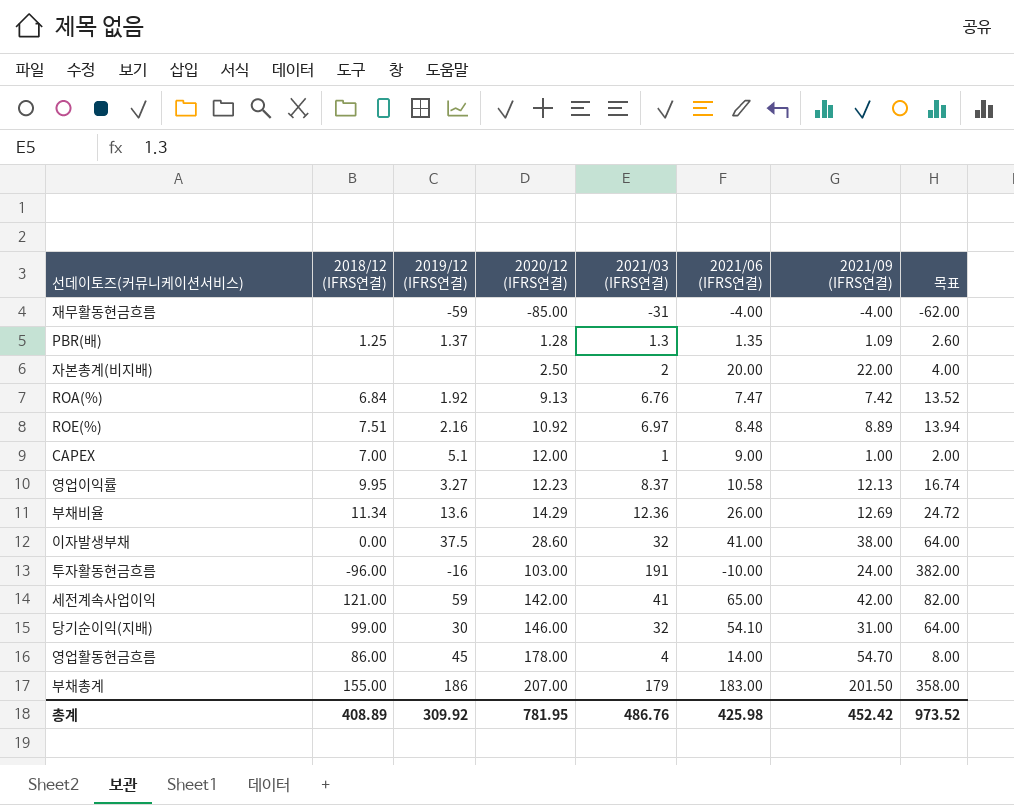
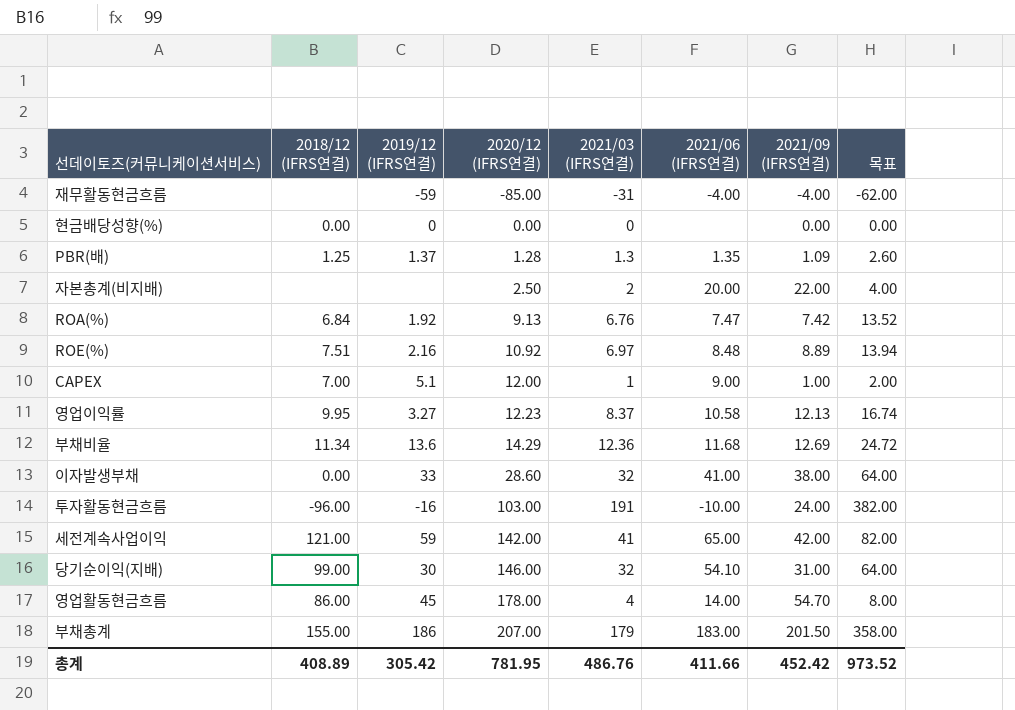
row 현금배당성향(%): none -> 0.00 | 0 | 0.00 | 0 | none | 0.00 | 0.00
부채비율 | 2021/06 (IFRS연결): 26.00 -> 11.68
이자발생부채 | 2019/12 (IFRS연결): 37.5 -> 33
총계 | 2019/12 (IFRS연결): 309.92 -> 305.42
총계 | 2021/06 (IFRS연결): 425.98 -> 411.66

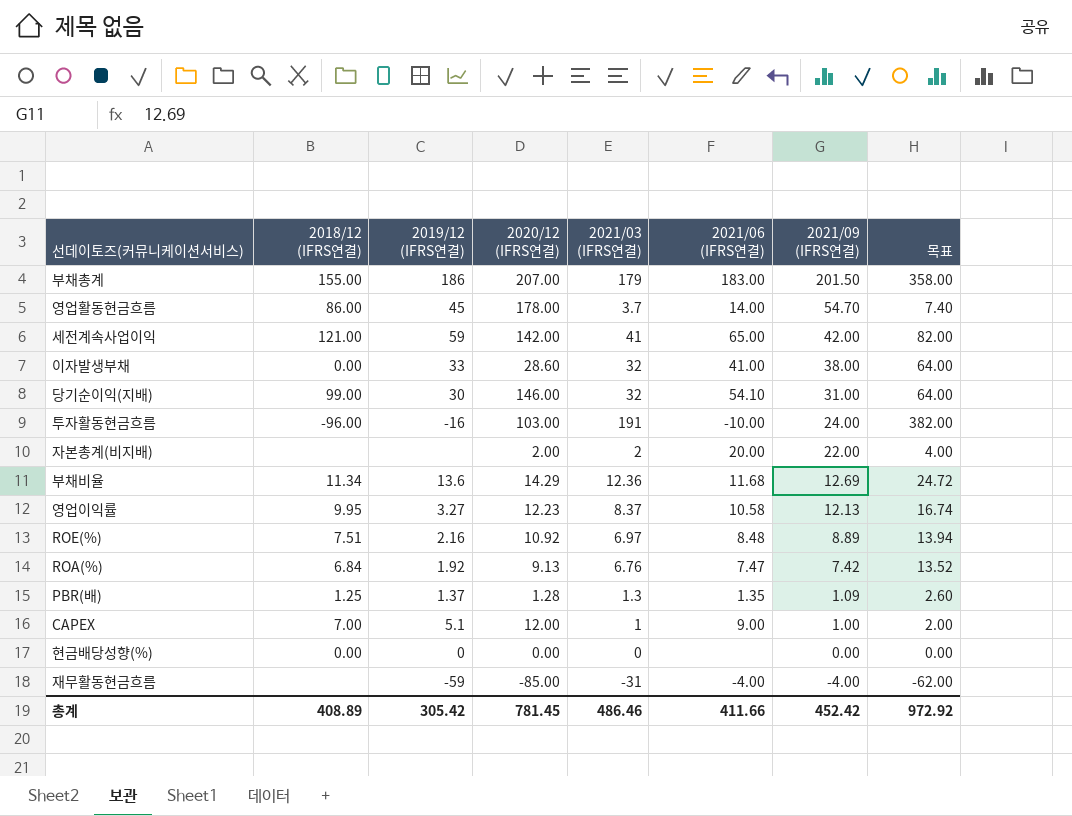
row order: 2020/12 (IFRS연결) ascending -> 2021/09 (IFRS연결) descending
영업활동현금흐름 | 2021/03 (IFRS연결): 4 -> 3.7
영업활동현금흐름 | 목표: 8.00 -> 7.40
자본총계(비지배) | 2020/12 (IFRS연결): 2.50 -> 2.00
총계 | 2020/12 (IFRS연결): 781.95 -> 781.45
총계 | 2021/03 (IFRS연결): 486.76 -> 486.46
총계 | 목표: 973.52 -> 972.92

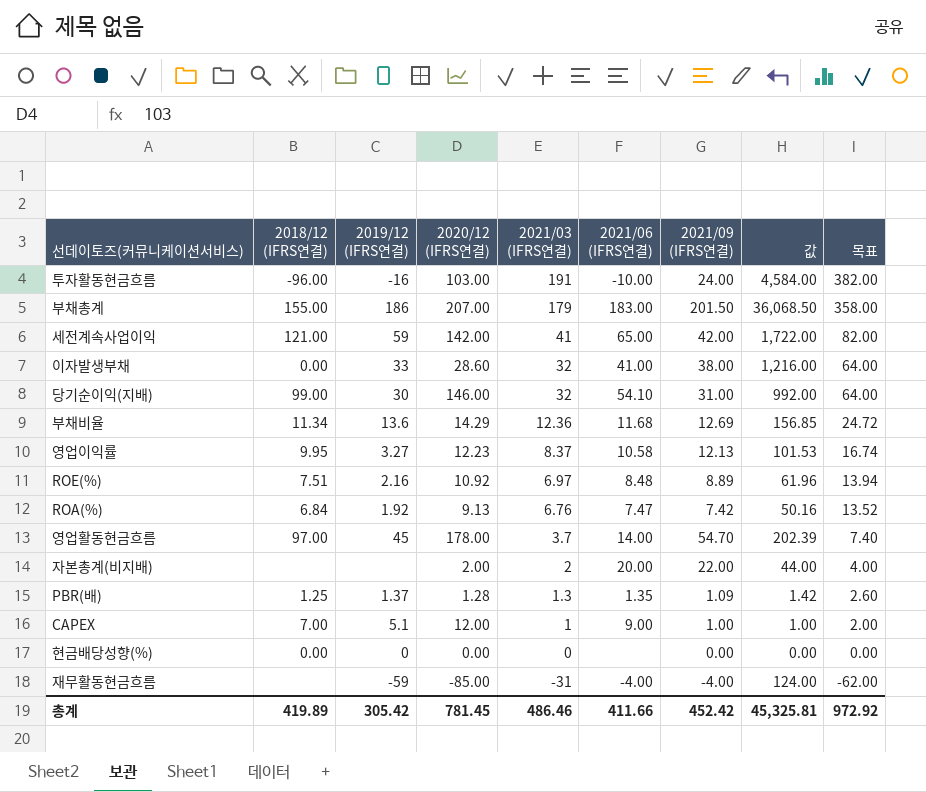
row order: 2021/09 (IFRS연결) descending -> 2021/03 (IFRS연결) descending
column 값 | formula: none -> [2021/03 (IFRS연결)] * [2021/09 (IFRS연결)]
영업활동현금흐름 | 2018/12 (IFRS연결): 86.00 -> 97.00
총계 | 2018/12 (IFRS연결): 408.89 -> 419.89

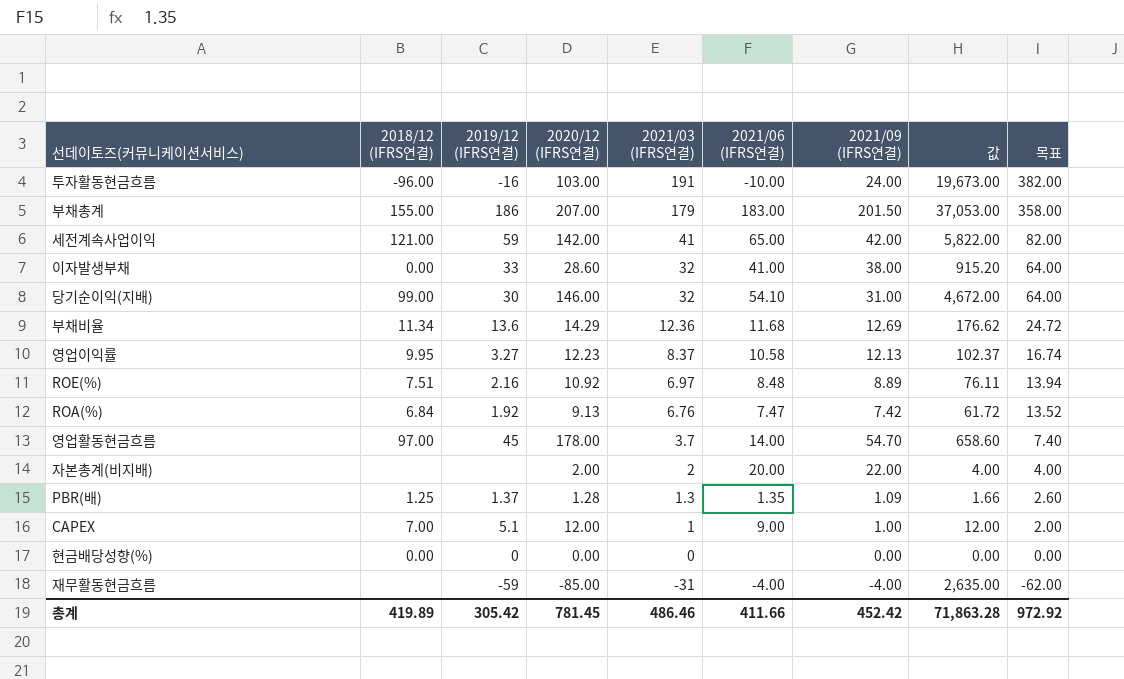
column 값 | formula: [2021/03 (IFRS연결)] * [2021/09 (IFRS연결)] -> [2020/12 (IFRS연결)] * [2021/03 (IFRS연결)]
총계 | 값: 45,325.81 -> 71,863.28

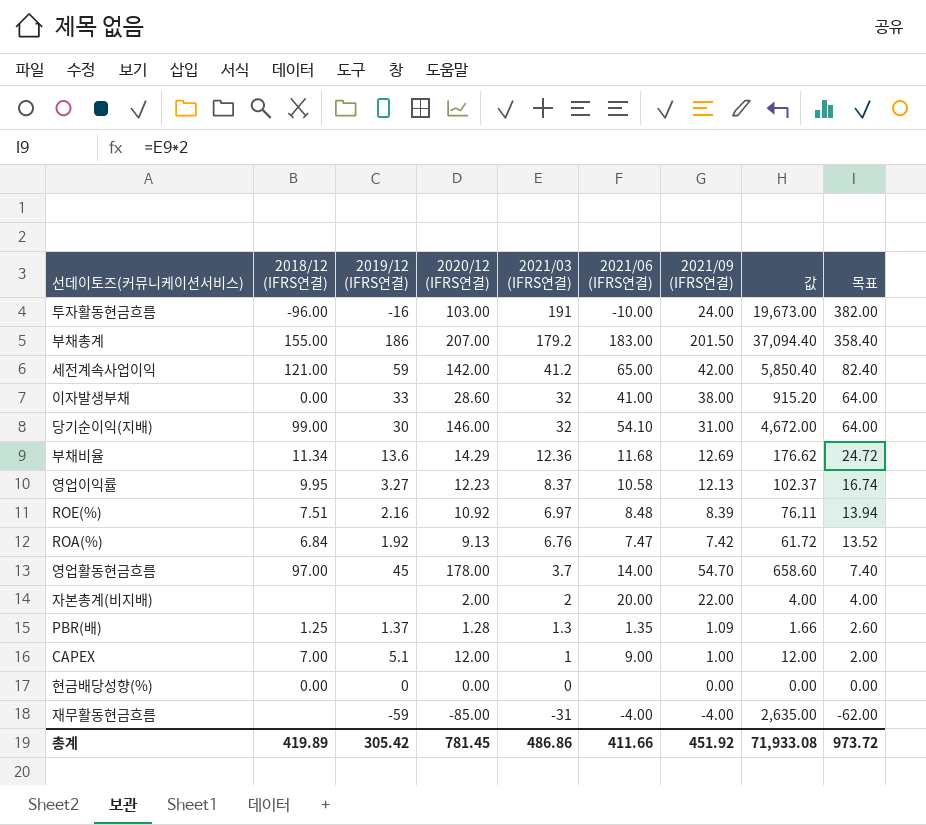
부채총계 | 2021/03 (IFRS연결): 179 -> 179.2
부채총계 | 값: 37,053.00 -> 37,094.40
부채총계 | 목표: 358.00 -> 358.40
세전계속사업이익 | 2021/03 (IFRS연결): 41 -> 41.2
세전계속사업이익 | 값: 5,822.00 -> 5,850.40
세전계속사업이익 | 목표: 82.00 -> 82.40
ROE(%) | 2021/09 (IFRS연결): 8.89 -> 8.39
총계 | 2021/03 (IFRS연결): 486.46 -> 486.86
총계 | 2021/09 (IFRS연결): 452.42 -> 451.92
총계 | 값: 71,863.28 -> 71,933.08
총계 | 목표: 972.92 -> 973.72

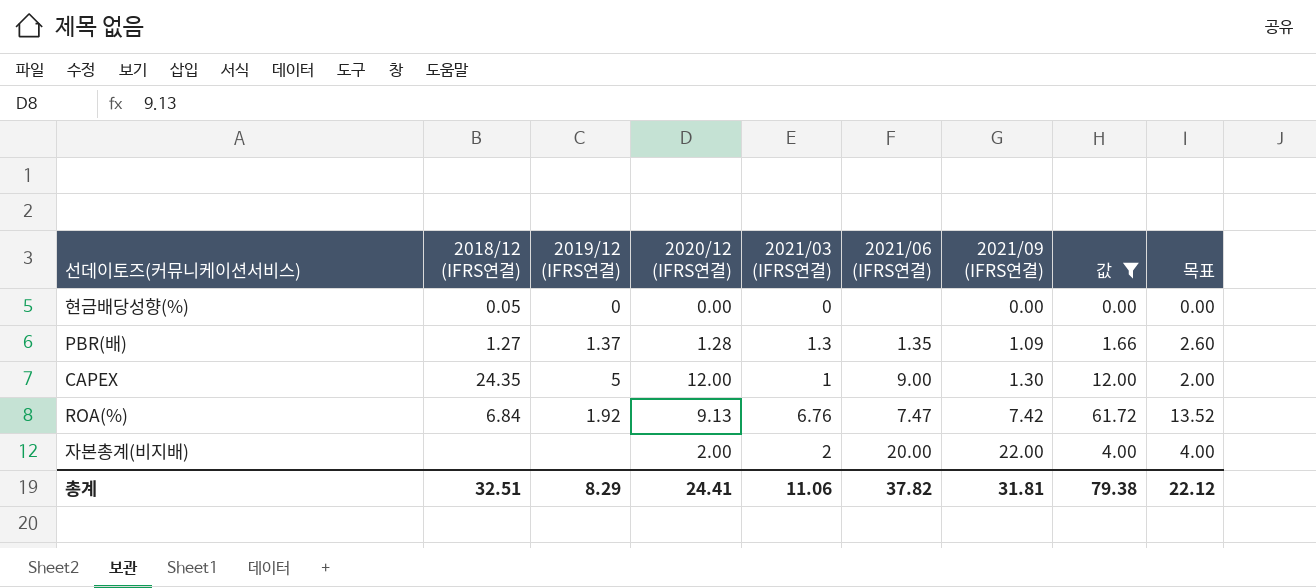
filter: none -> 값 <= 61.72
row order: 2021/03 (IFRS연결) descending -> 2021/09 (IFRS연결) ascending
현금배당성향(%) | 2018/12 (IFRS연결): 0.00 -> 0.05
PBR(배) | 2018/12 (IFRS연결): 1.25 -> 1.27
CAPEX | 2018/12 (IFRS연결): 7.00 -> 24.35
CAPEX | 2019/12 (IFRS연결): 5.1 -> 5
CAPEX | 2021/09 (IFRS연결): 1.00 -> 1.30
총계 | 2018/12 (IFRS연결): 419.89 -> 32.51
총계 | 2019/12 (IFRS연결): 305.42 -> 8.29
총계 | 2020/12 (IFRS연결): 781.45 -> 24.41
총계 | 2021/03 (IFRS연결): 486.86 -> 11.06
총계 | 2021/06 (IFRS연결): 411.66 -> 37.82
총계 | 2021/09 (IFRS연결): 451.92 -> 31.81
총계 | 값: 71,933.08 -> 79.38
총계 | 목표: 973.72 -> 22.12

